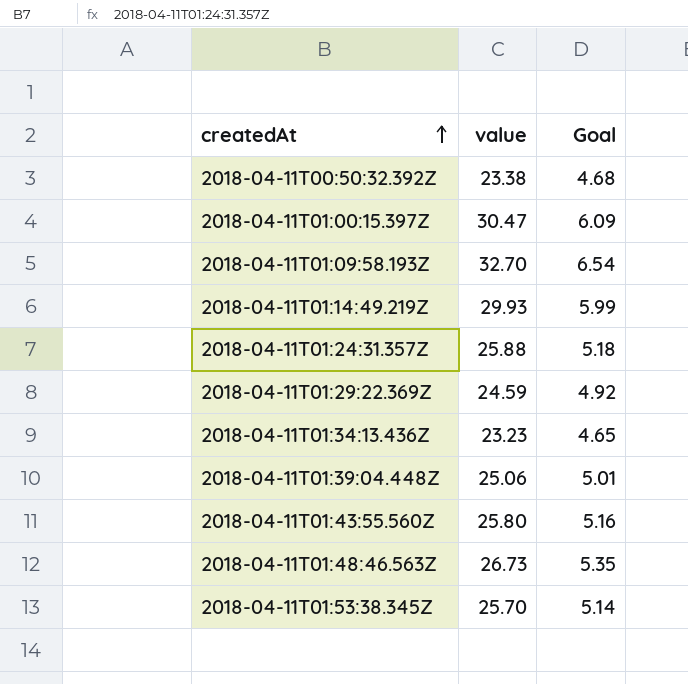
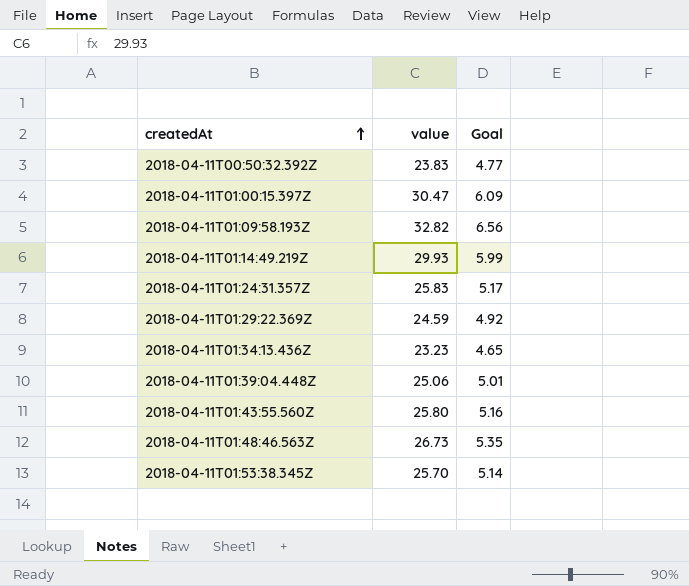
2018-04-11T00:50:32.392Z | value: 23.38 -> 23.83
2018-04-11T00:50:32.392Z | Goal: 4.68 -> 4.77
2018-04-11T01:09:58.193Z | value: 32.70 -> 32.82
2018-04-11T01:09:58.193Z | Goal: 6.54 -> 6.56
2018-04-11T01:24:31.357Z | value: 25.88 -> 25.83
2018-04-11T01:24:31.357Z | Goal: 5.18 -> 5.17

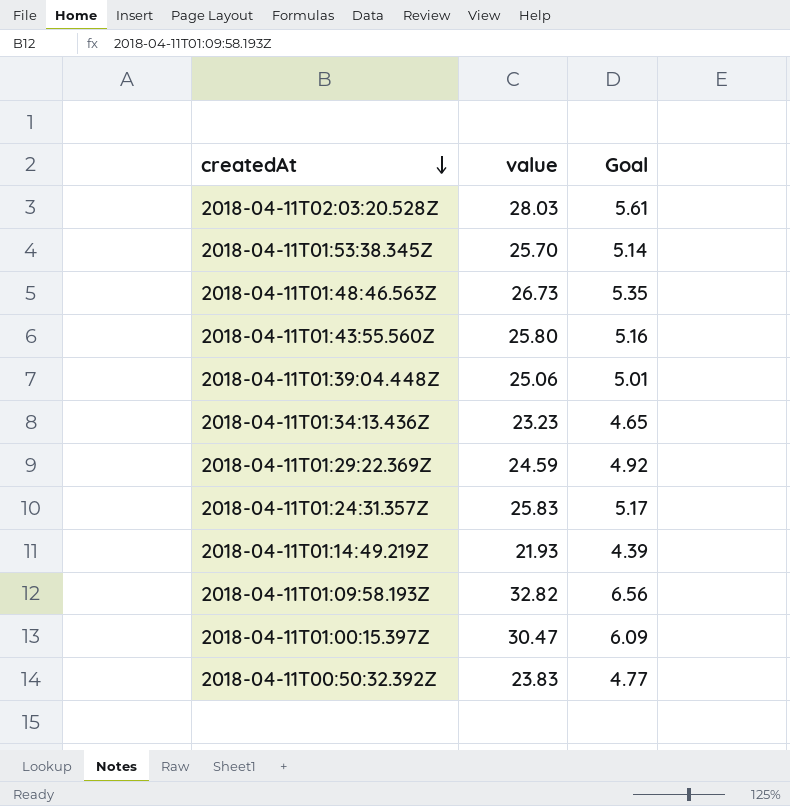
row order: createdAt ascending -> createdAt descending
row 2018-04-11T02:03:20.528Z: none -> 28.03 | 5.61
2018-04-11T01:14:49.219Z | value: 29.93 -> 21.93
2018-04-11T01:14:49.219Z | Goal: 5.99 -> 4.39

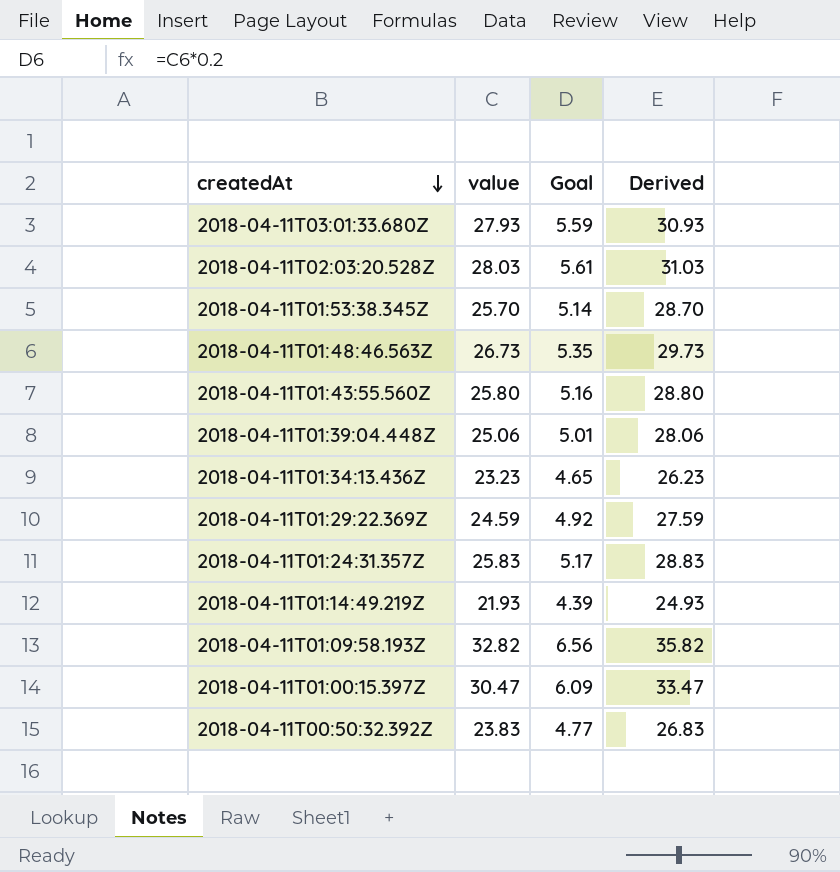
column Derived | formula: none -> [value] + 3
row 2018-04-11T03:01:33.680Z: none -> 27.93 | 5.59 | 30.93

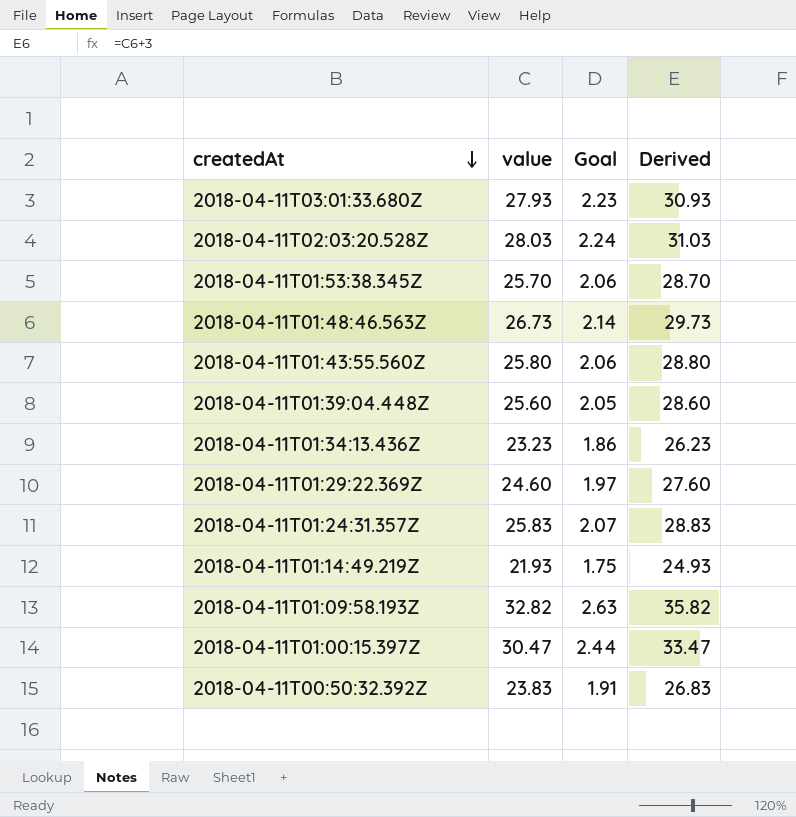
column Goal | formula: [value] * 0.2 -> [value] * 0.08
2018-04-11T01:39:04.448Z | value: 25.06 -> 25.60
2018-04-11T01:39:04.448Z | Derived: 28.06 -> 28.60
2018-04-11T01:29:22.369Z | value: 24.59 -> 24.60
2018-04-11T01:29:22.369Z | Derived: 27.59 -> 27.60

